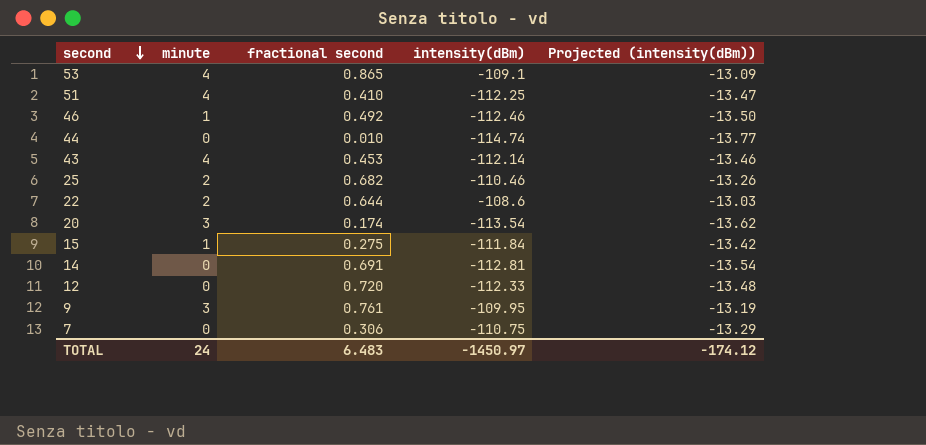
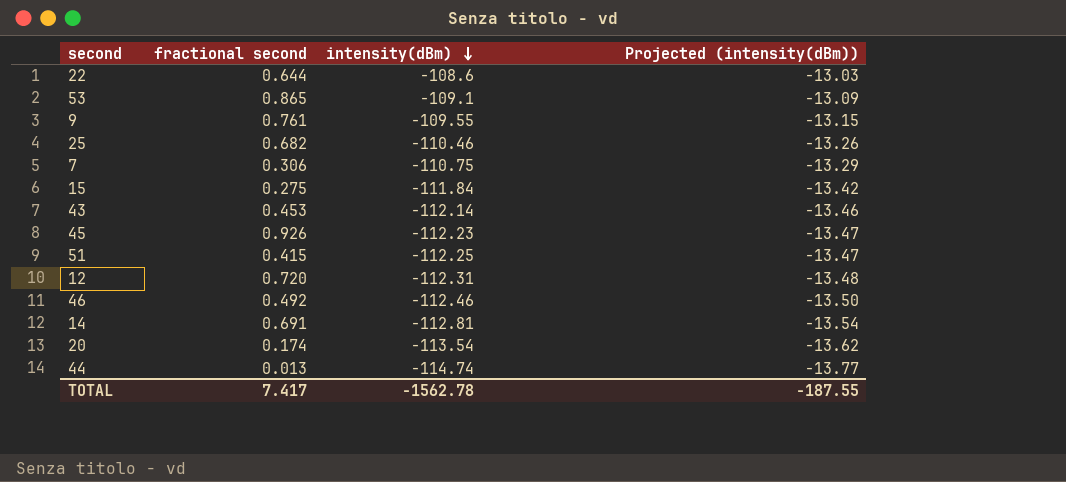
row order: second descending -> intensity(dBm) descending
column minute | position: 2 -> none
9 | intensity(dBm): -109.95 -> -109.55
9 | Projected (intensity(dBm)): -13.19 -> -13.15
row 45: none -> 0.926 | -112.23 | -13.47
51 | fractional second: 0.410 -> 0.415
12 | intensity(dBm): -112.33 -> -112.31
44 | fractional second: 0.010 -> 0.013
TOTAL | fractional second: 6.483 -> 7.417
TOTAL | intensity(dBm): -1450.97 -> -1562.78
TOTAL | Projected (intensity(dBm)): -174.12 -> -187.55

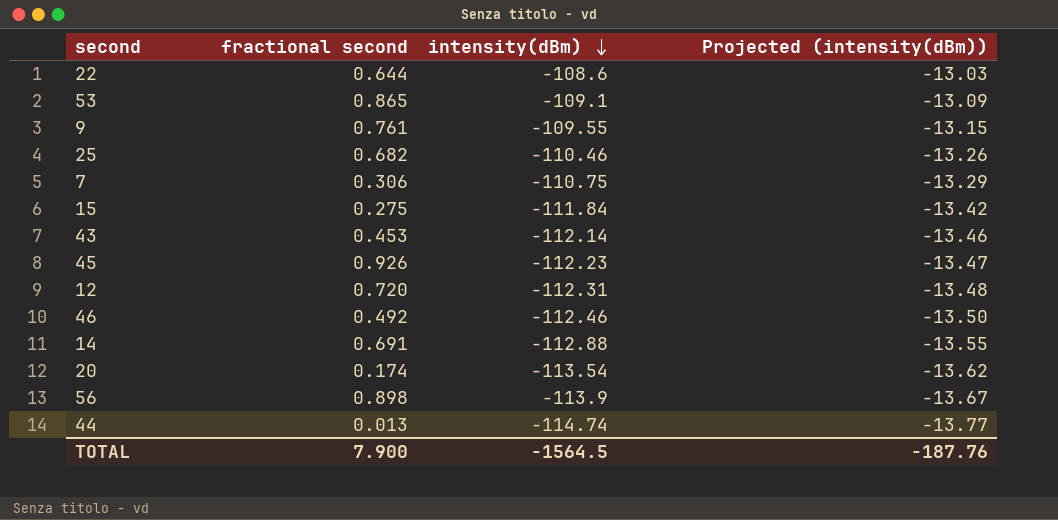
row 51: 0.415 | -112.25 | -13.47 -> none
14 | intensity(dBm): -112.81 -> -112.88
14 | Projected (intensity(dBm)): -13.54 -> -13.55
row 56: none -> 0.898 | -113.9 | -13.67
TOTAL | fractional second: 7.417 -> 7.900
TOTAL | intensity(dBm): -1562.78 -> -1564.5
TOTAL | Projected (intensity(dBm)): -187.55 -> -187.76

